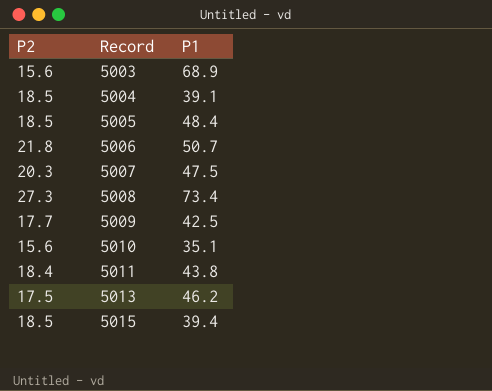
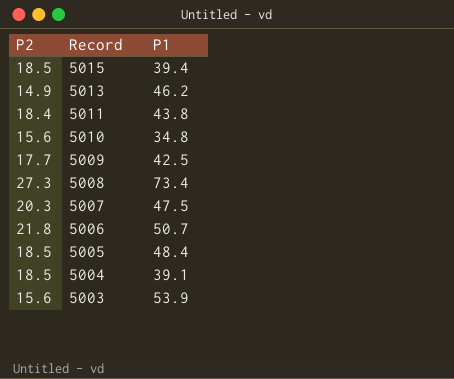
row order: Record ascending -> Record descending
5013 | P2: 17.5 -> 14.9
5010 | P1: 35.1 -> 34.8
5003 | P1: 68.9 -> 53.9

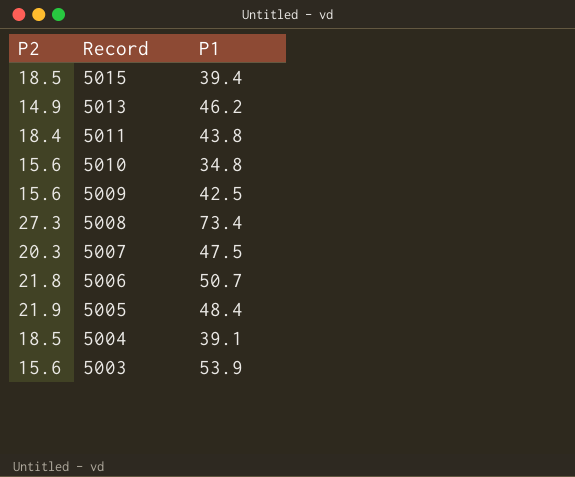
5009 | P2: 17.7 -> 15.6
5005 | P2: 18.5 -> 21.9

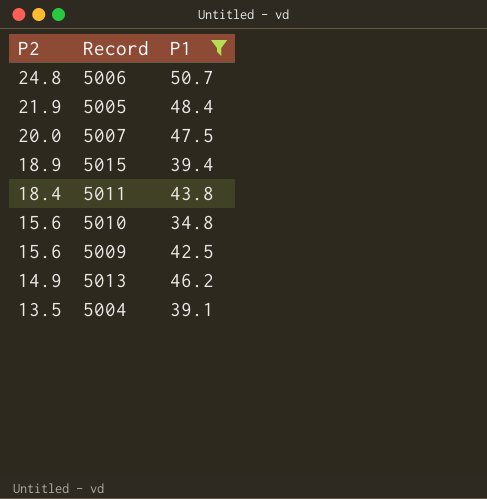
filter: none -> P1 <= 50.7
row order: Record descending -> P2 descending
5006 | P2: 21.8 -> 24.8
5007 | P2: 20.3 -> 20.0
5015 | P2: 18.5 -> 18.9
5004 | P2: 18.5 -> 13.5

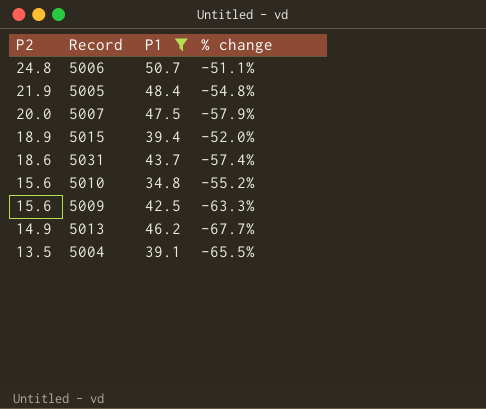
column % change | formula: none -> ([P2] - [P1]) / [P1]
row 5011: 18.4 | 43.8 -> none
row 5031: none -> 18.6 | 43.7 | -57.4%

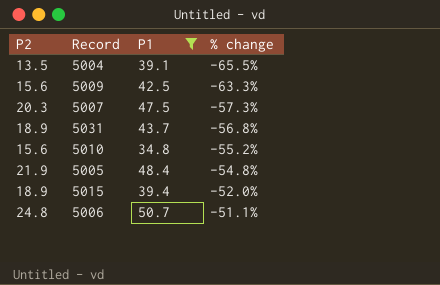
row order: P2 descending -> % change ascending
row 5013: 14.9 | 46.2 | -67.7% -> none
5007 | P2: 20.0 -> 20.3
5007 | % change: -57.9% -> -57.3%
5031 | P2: 18.6 -> 18.9
5031 | % change: -57.4% -> -56.8%

